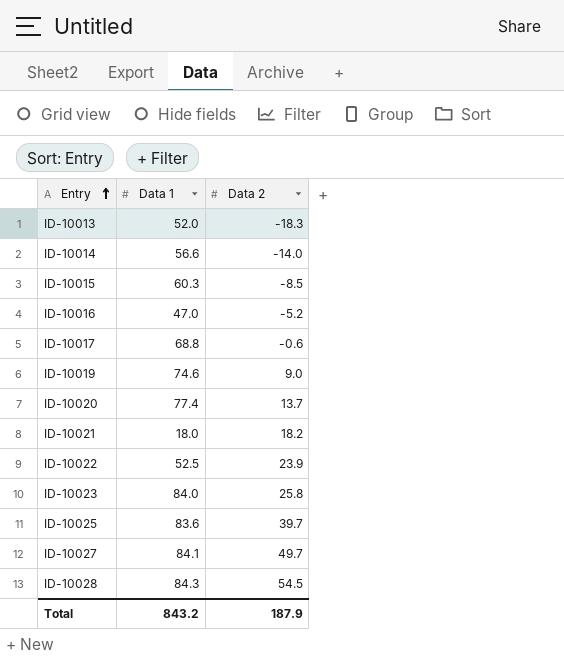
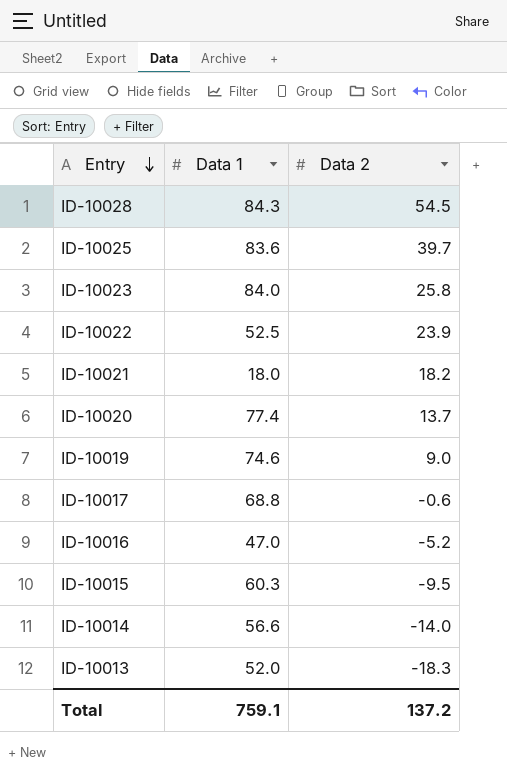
row order: Entry ascending -> Entry descending
row ID-10027: 84.1 | 49.7 -> none
ID-10015 | Data 2: -8.5 -> -9.5
Total | Data 1: 843.2 -> 759.1
Total | Data 2: 187.9 -> 137.2

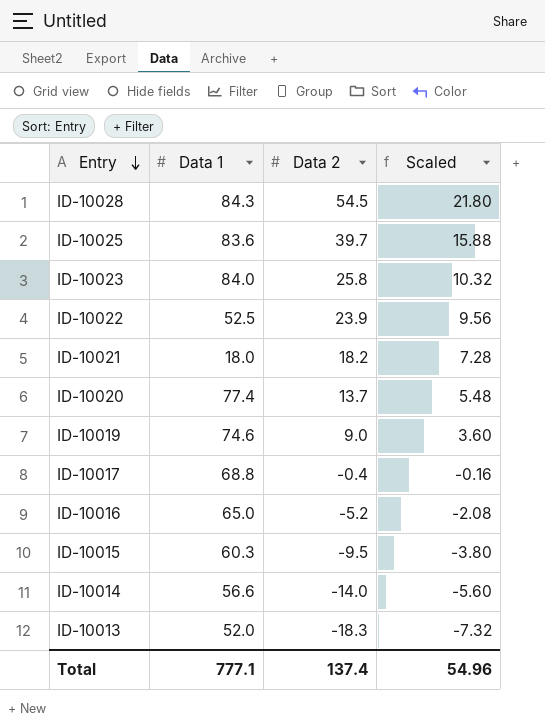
column Scaled | formula: none -> [Data 2] * 0.4
ID-10017 | Data 2: -0.6 -> -0.4
ID-10016 | Data 1: 47.0 -> 65.0
Total | Data 1: 759.1 -> 777.1
Total | Data 2: 137.2 -> 137.4

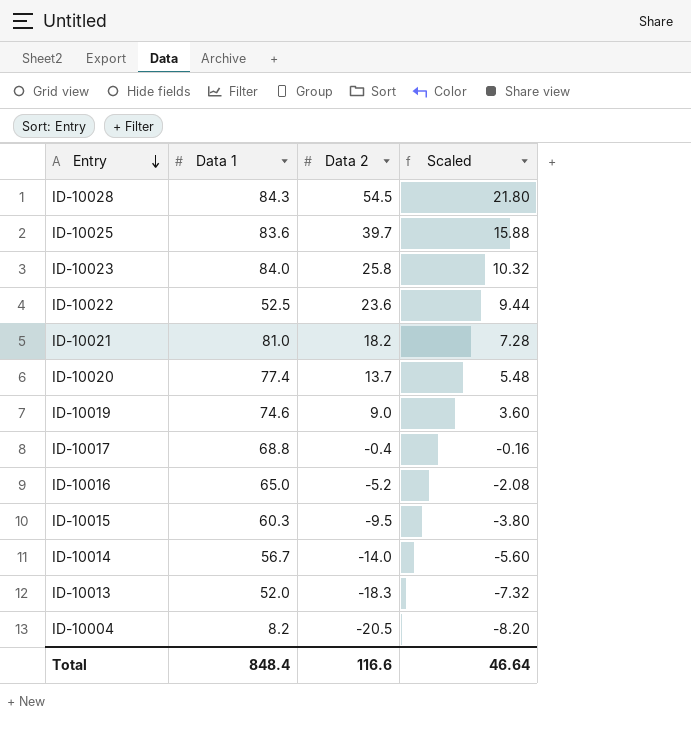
ID-10022 | Data 2: 23.9 -> 23.6
ID-10022 | Scaled: 9.56 -> 9.44
ID-10021 | Data 1: 18.0 -> 81.0
ID-10014 | Data 1: 56.6 -> 56.7
row ID-10004: none -> 8.2 | -20.5 | -8.20
Total | Data 1: 777.1 -> 848.4
Total | Data 2: 137.4 -> 116.6
Total | Scaled: 54.96 -> 46.64

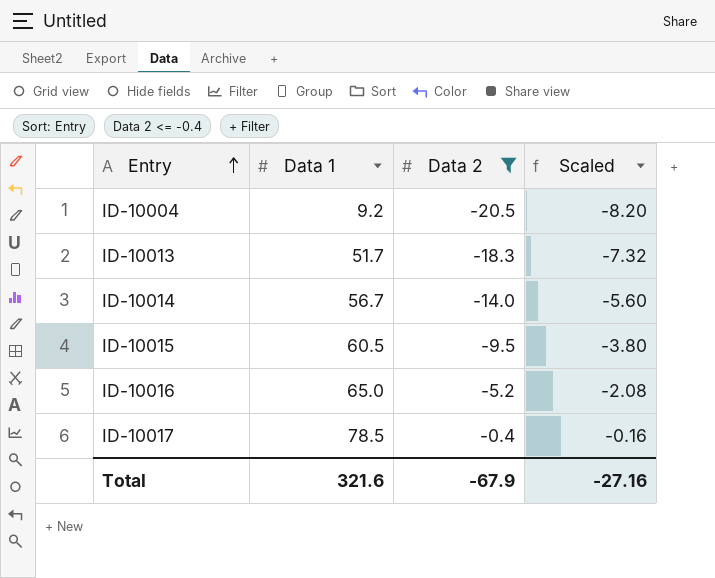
filter: none -> Data 2 <= -0.4
row order: Entry descending -> Entry ascending
ID-10004 | Data 1: 8.2 -> 9.2
ID-10013 | Data 1: 52.0 -> 51.7
ID-10015 | Data 1: 60.3 -> 60.5
ID-10017 | Data 1: 68.8 -> 78.5
Total | Data 1: 848.4 -> 321.6
Total | Data 2: 116.6 -> -67.9
Total | Scaled: 46.64 -> -27.16

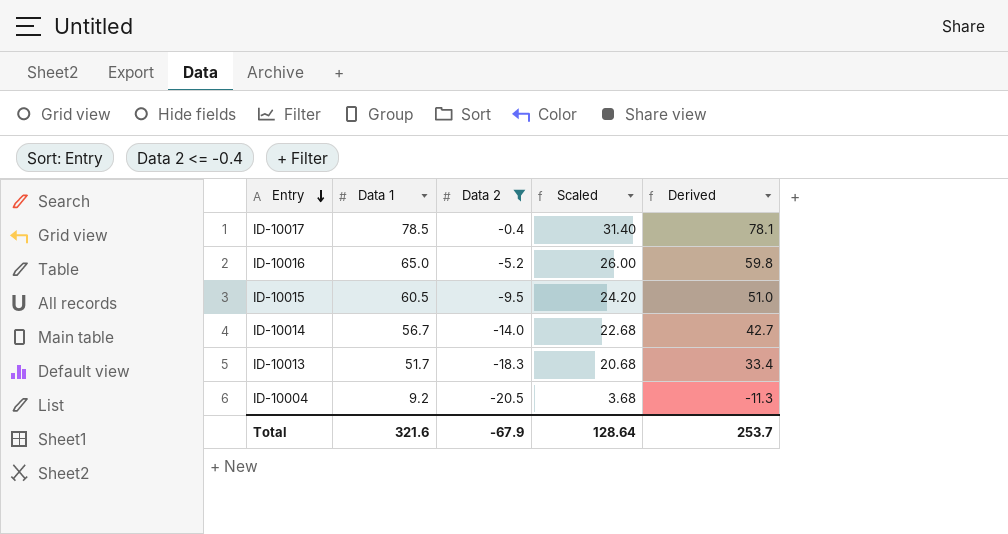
row order: Entry ascending -> Entry descending
column Scaled | formula: [Data 2] * 0.4 -> [Data 1] * 0.4
column Derived | formula: none -> [Data 1] + [Data 2]
Total | Scaled: -27.16 -> 128.64

